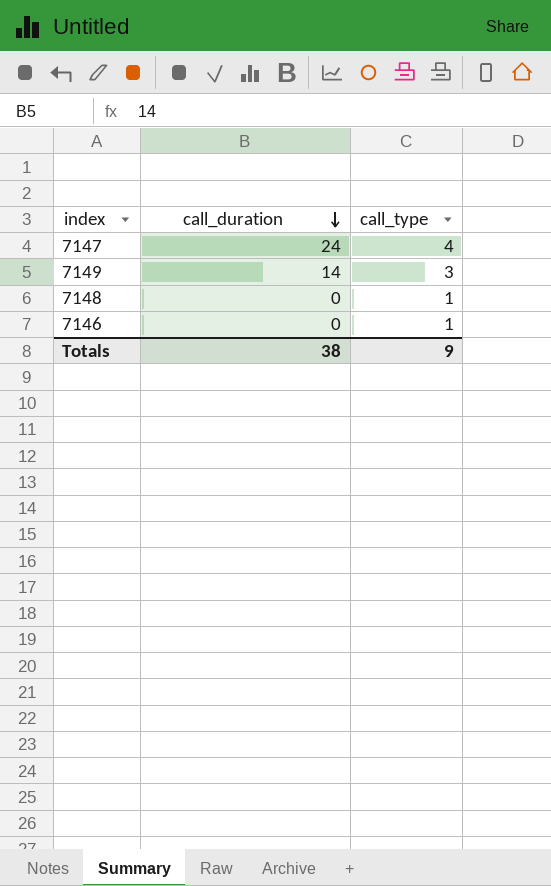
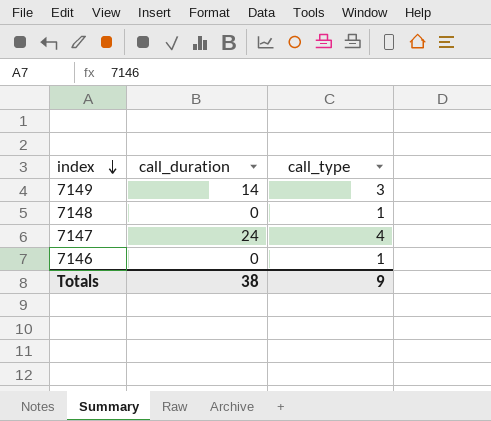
row order: call_duration descending -> index descending

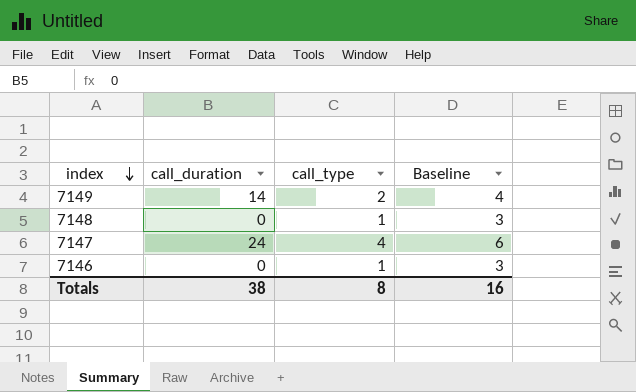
column Baseline | formula: none -> [call_type] + 2
7149 | call_type: 3 -> 2
Totals | call_type: 9 -> 8

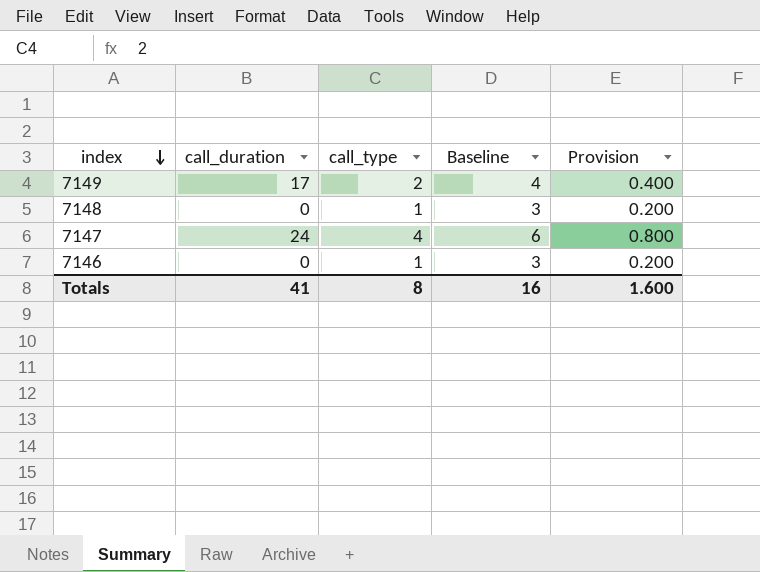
column Provision | formula: none -> [call_type] * 0.2
7149 | call_duration: 14 -> 17
Totals | call_duration: 38 -> 41

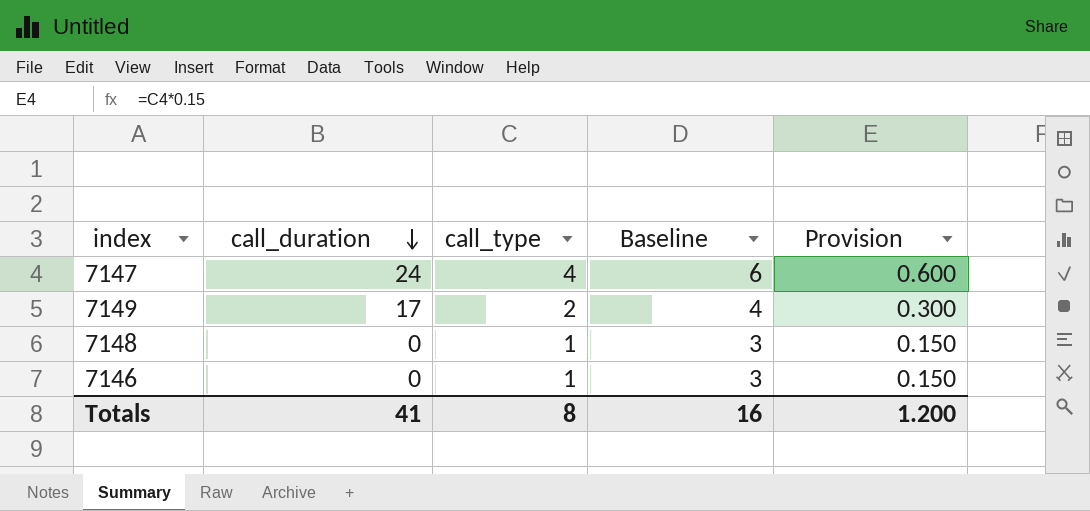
row order: index descending -> call_duration descending
column Provision | formula: [call_type] * 0.2 -> [call_type] * 0.15
Totals | Provision: 1.600 -> 1.200

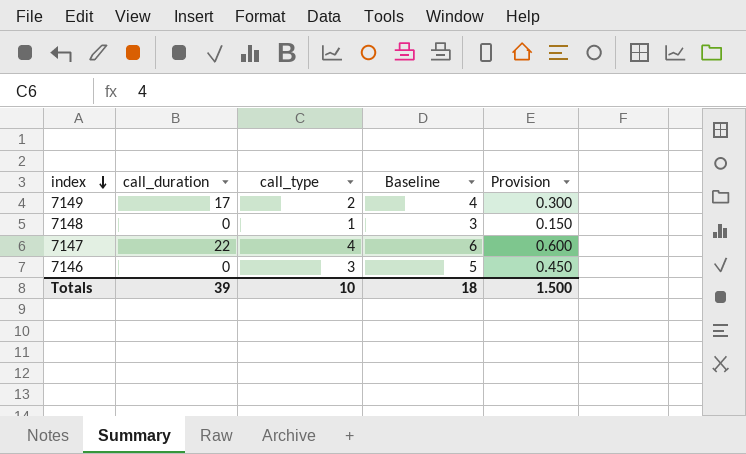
row order: call_duration descending -> index descending
7147 | call_duration: 24 -> 22
7146 | call_type: 1 -> 3
7146 | Baseline: 3 -> 5
7146 | Provision: 0.150 -> 0.450
Totals | call_duration: 41 -> 39
Totals | call_type: 8 -> 10
Totals | Baseline: 16 -> 18
Totals | Provision: 1.200 -> 1.500

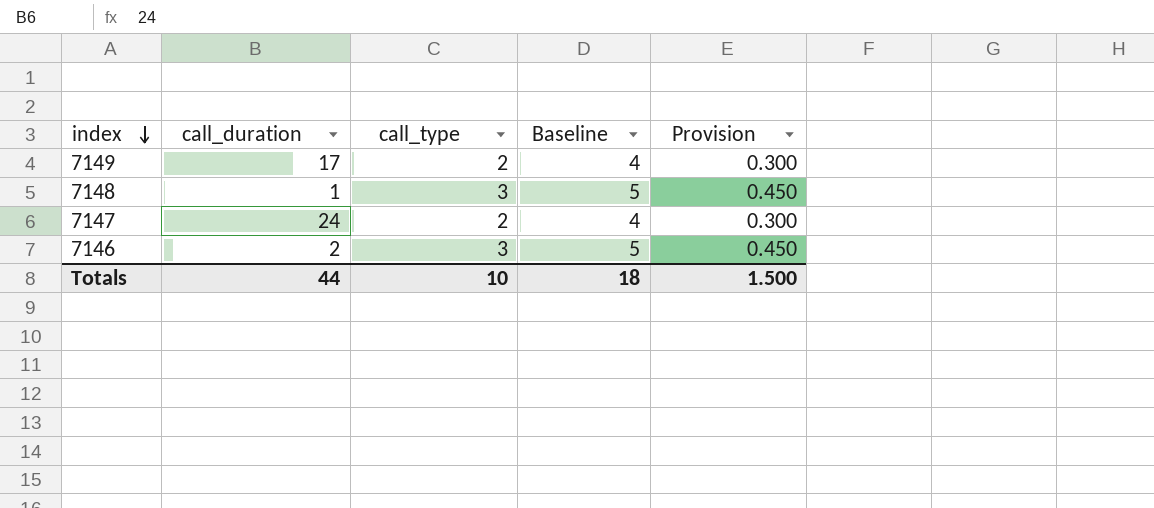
7148 | call_duration: 0 -> 1
7148 | call_type: 1 -> 3
7148 | Baseline: 3 -> 5
7148 | Provision: 0.150 -> 0.450
7147 | call_duration: 22 -> 24
7147 | call_type: 4 -> 2
7147 | Baseline: 6 -> 4
7147 | Provision: 0.600 -> 0.300
7146 | call_duration: 0 -> 2
Totals | call_duration: 39 -> 44

